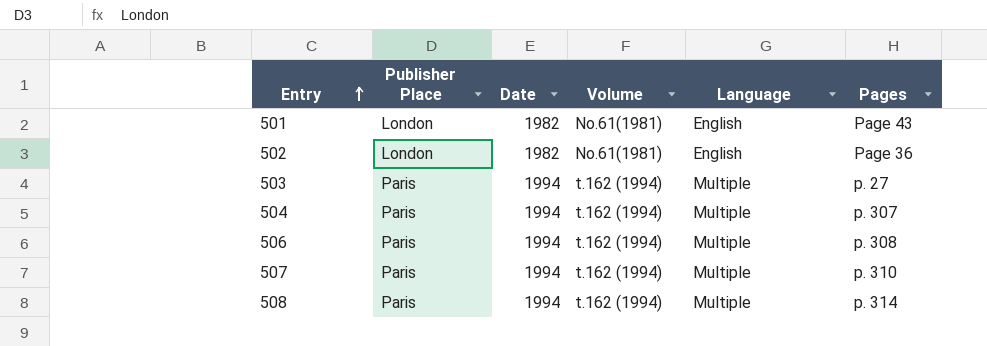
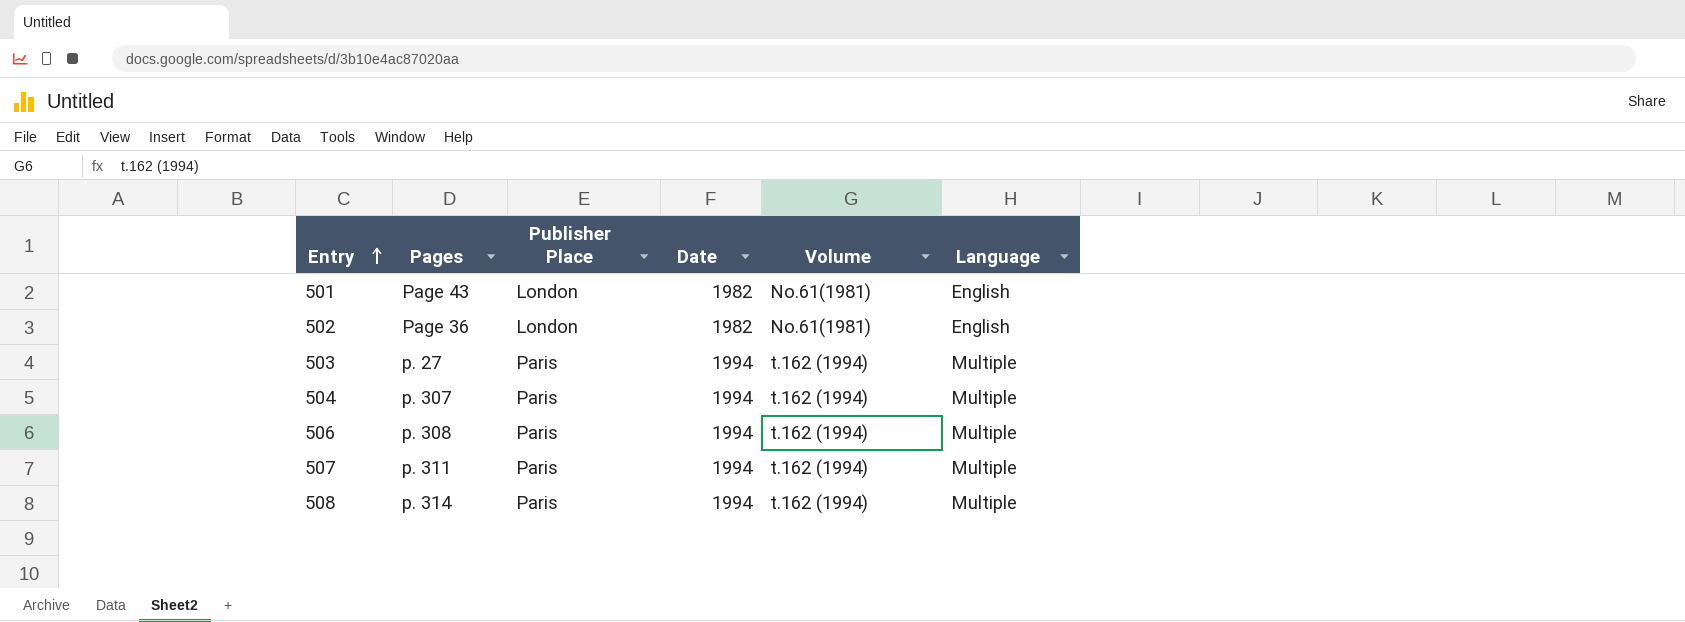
column Pages | position: 6 -> 2
507 | Pages: p. 310 -> p. 311

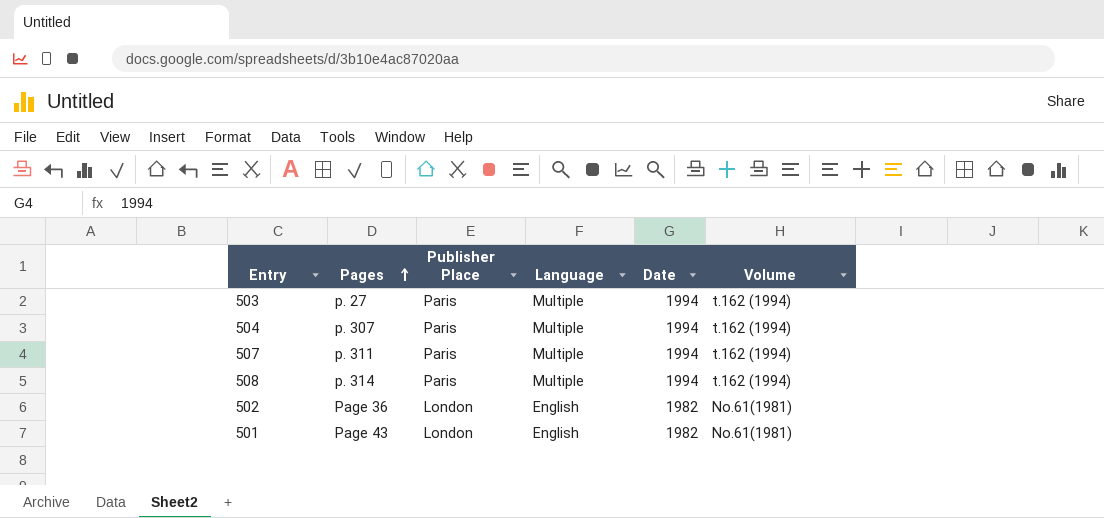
row order: Entry ascending -> Pages ascending
column Language | position: 6 -> 4
row 506: p. 308 | Paris | 1994 | t.162 (1994) | Multiple -> none

